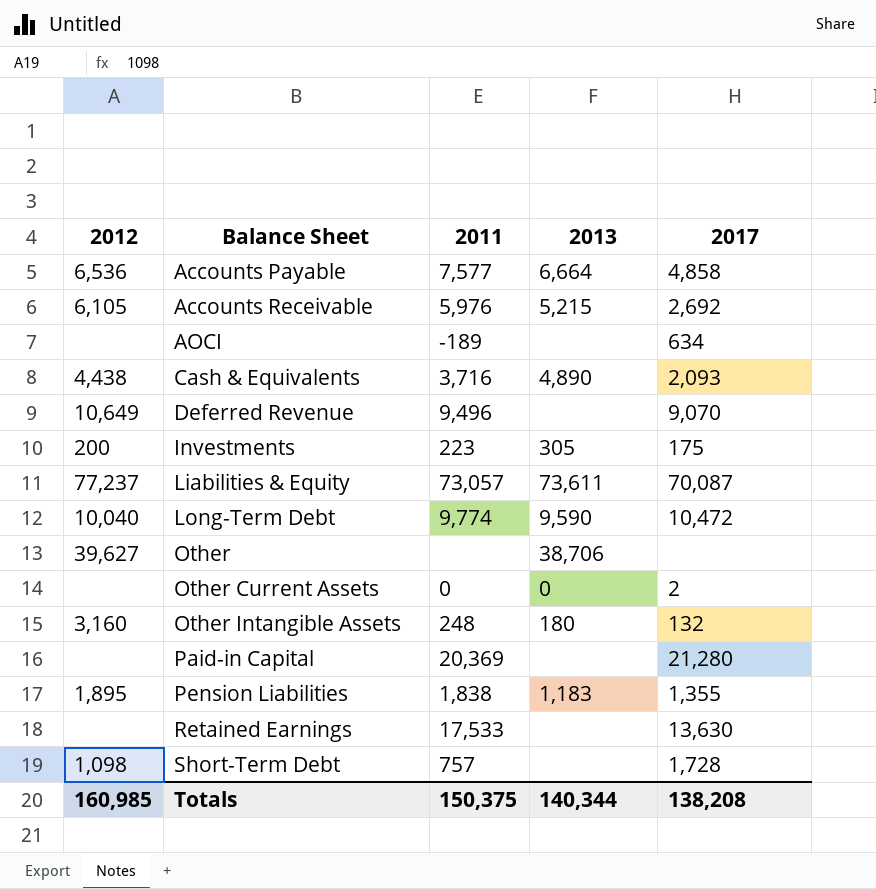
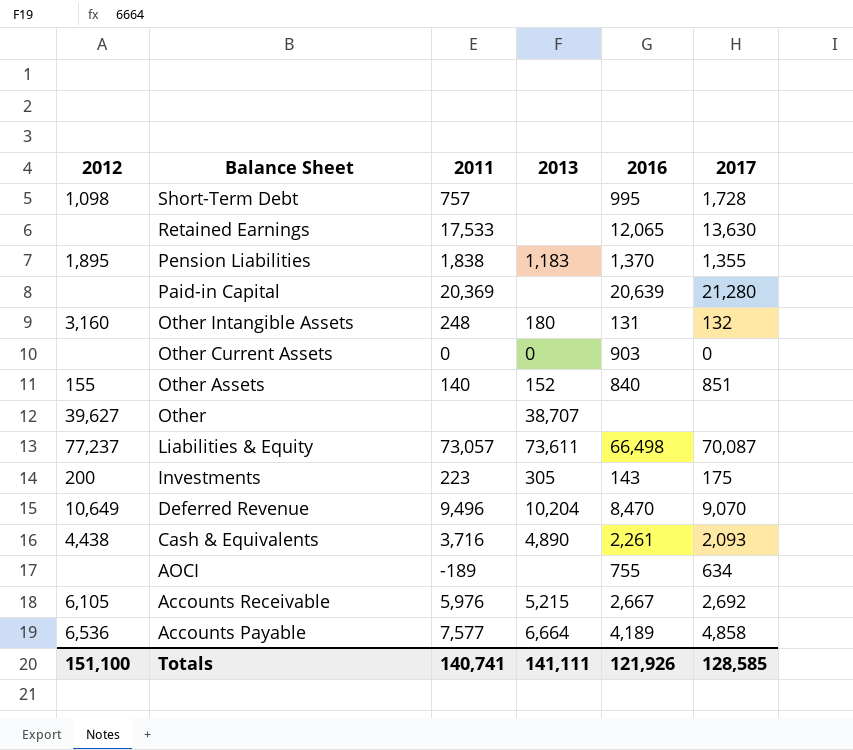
row order: Balance Sheet ascending -> Balance Sheet descending
column 2016 | position: none -> 5
row Long-Term Debt: 10,040 | 9,774 | 9,590 | 10,472 -> none
Other Current Assets | 2017: 2 -> 0
row Other Assets: none -> 155 | 140 | 152 | 840 | 851
Other | 2013: 38,706 -> 38,707
Deferred Revenue | 2013: none -> 10,204
Totals | 2012: 160,985 -> 151,100
Totals | 2011: 150,375 -> 140,741
Totals | 2013: 140,344 -> 141,111
Totals | 2017: 138,208 -> 128,585

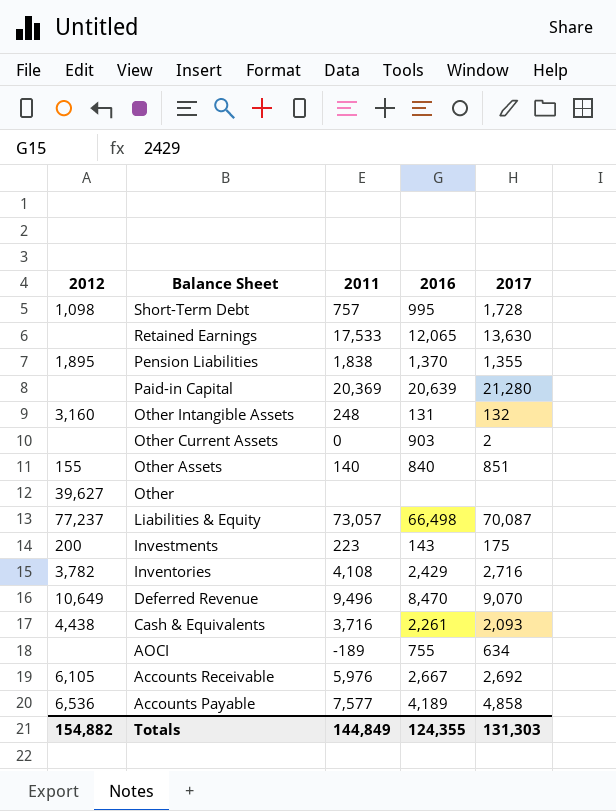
column 2013 | position: 4 -> none
Other Current Assets | 2017: 0 -> 2
row Inventories: none -> 3,782 | 4,108 | 2,429 | 2,716
Totals | 2012: 151,100 -> 154,882
Totals | 2011: 140,741 -> 144,849
Totals | 2016: 121,926 -> 124,355
Totals | 2017: 128,585 -> 131,303

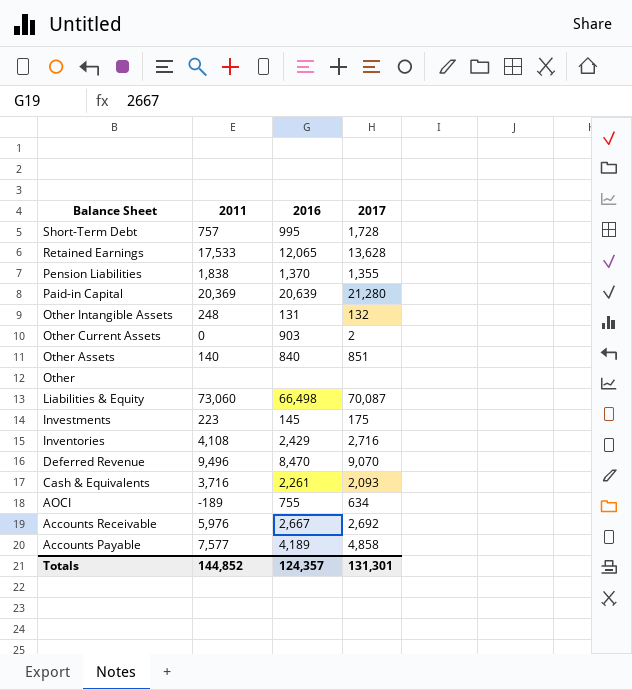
column 2012 | position: 1 -> none
Retained Earnings | 2017: 13,630 -> 13,628
Liabilities & Equity | 2011: 73,057 -> 73,060
Investments | 2016: 143 -> 145
Totals | 2011: 144,849 -> 144,852
Totals | 2016: 124,355 -> 124,357
Totals | 2017: 131,303 -> 131,301

